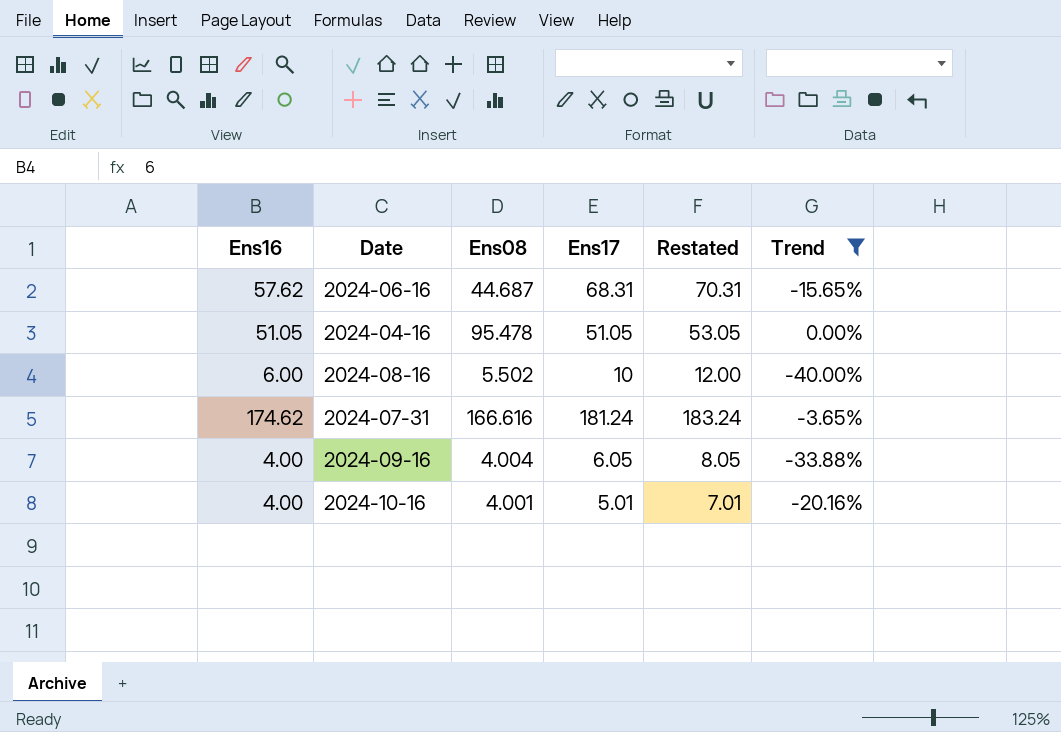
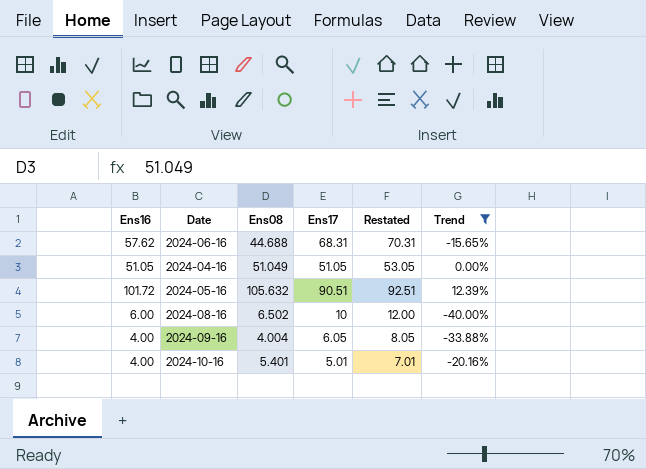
row 2024-07-31: 174.62 | 166.616 | 181.24 | 183.24 | -3.65% -> none
2024-06-16 | Ens08: 44.687 -> 44.688
2024-04-16 | Ens08: 95.478 -> 51.049
row 2024-05-16: none -> 101.72 | 105.632 | 90.51 | 92.51 | 12.39%
2024-08-16 | Ens08: 5.502 -> 6.502
2024-10-16 | Ens08: 4.001 -> 5.401

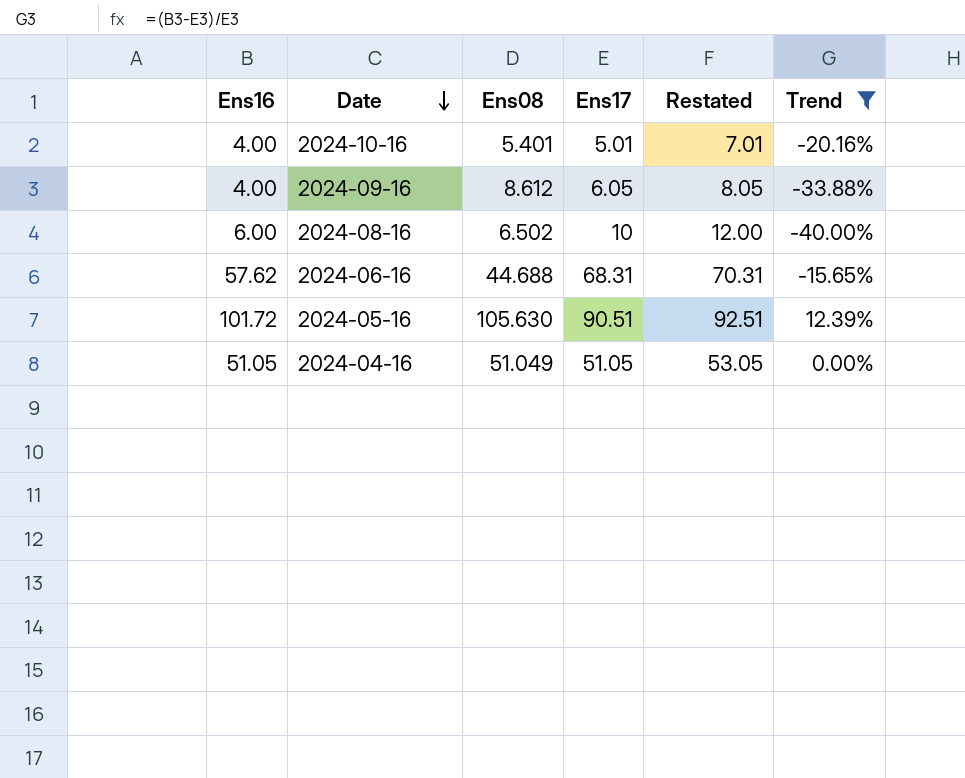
row order: none -> Date descending
2024-09-16 | Ens08: 4.004 -> 8.612
2024-05-16 | Ens08: 105.632 -> 105.630

